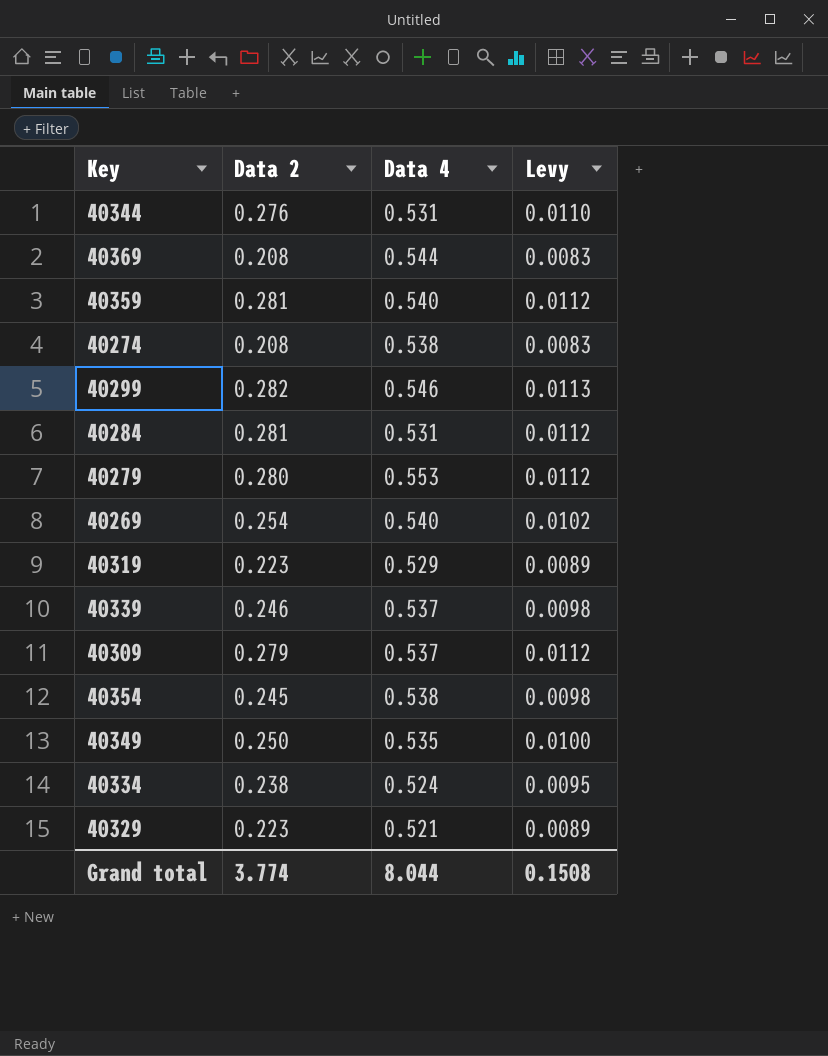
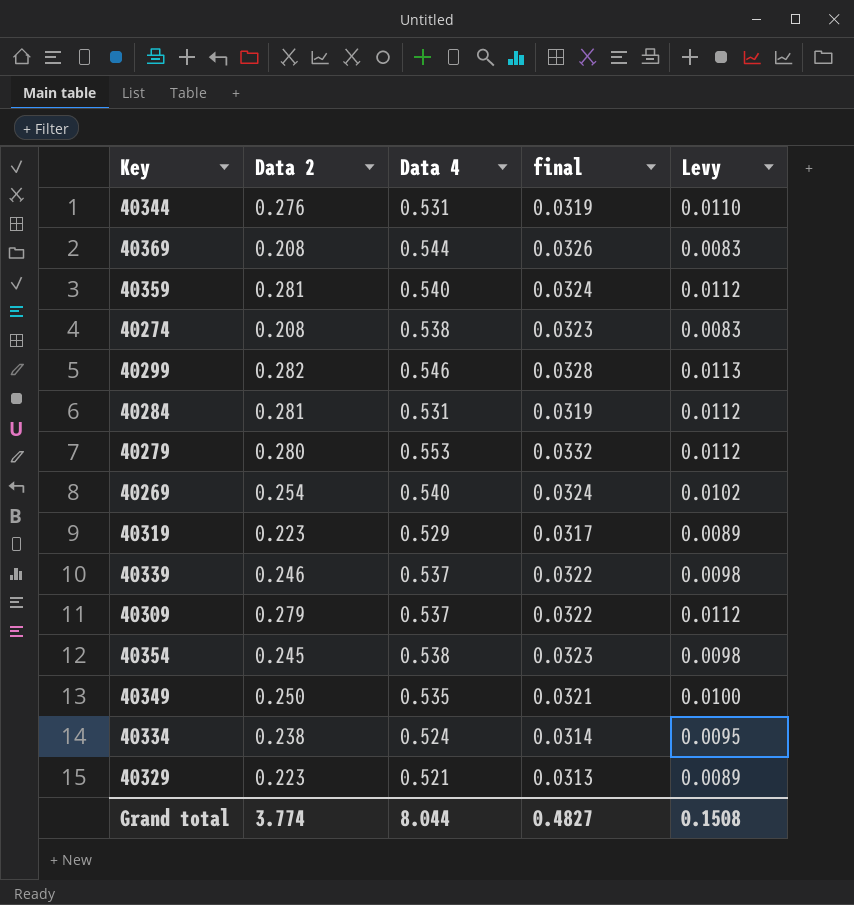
column final | formula: none -> [Data 4] * 0.06

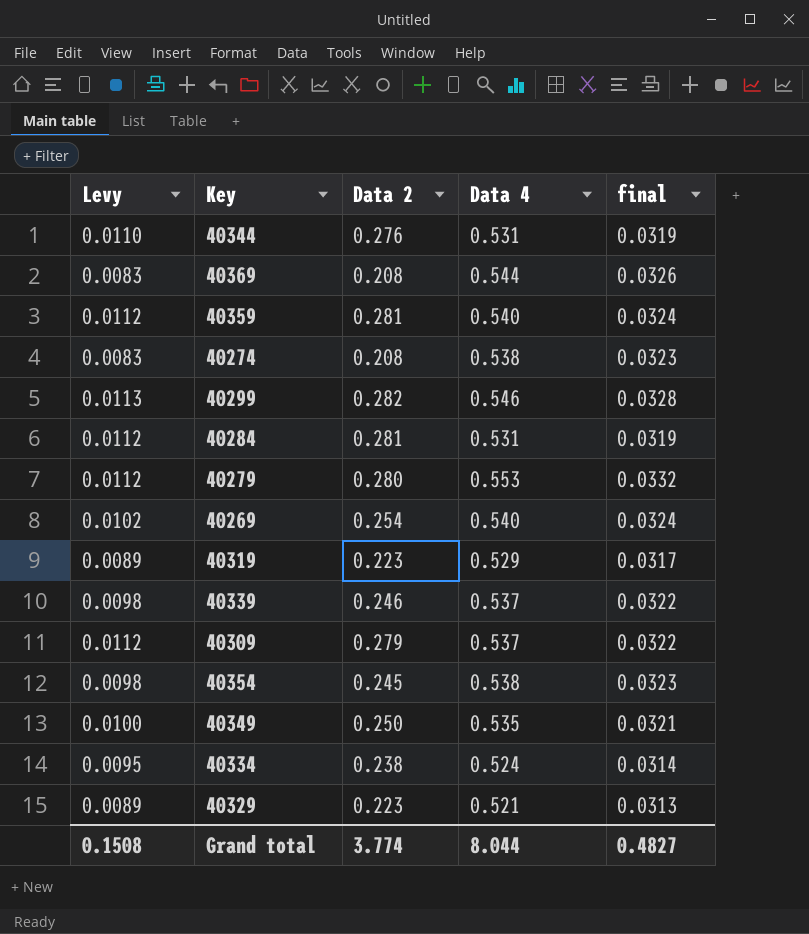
column Levy | position: 5 -> 1

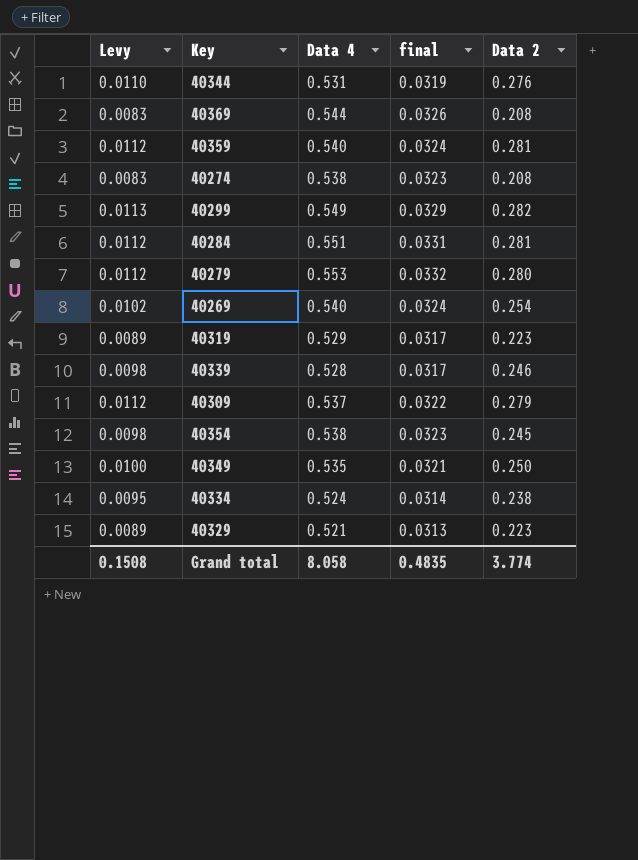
column Data 2 | position: 3 -> 5
40299 | Data 4: 0.546 -> 0.549
40299 | final: 0.0328 -> 0.0329
40284 | Data 4: 0.531 -> 0.551
40284 | final: 0.0319 -> 0.0331
40339 | Data 4: 0.537 -> 0.528
40339 | final: 0.0322 -> 0.0317
Grand total | Data 4: 8.044 -> 8.058
Grand total | final: 0.4827 -> 0.4835

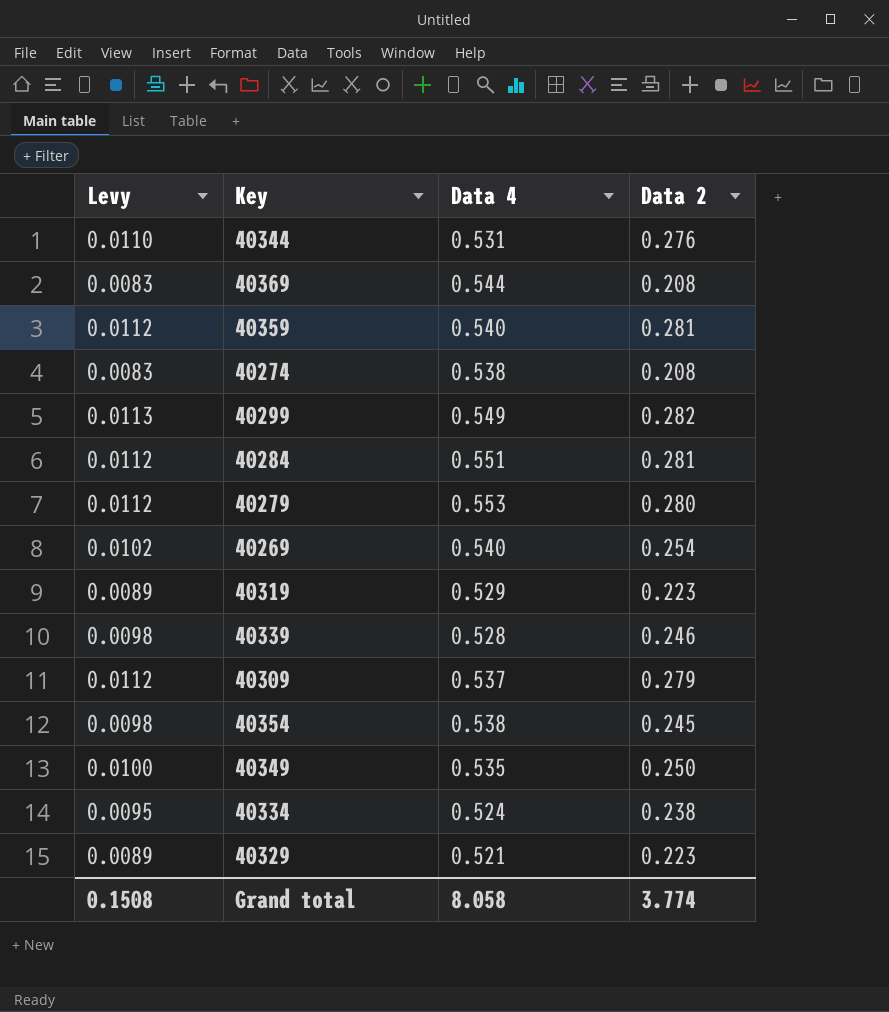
column final | formula: [Data 4] * 0.06 -> none

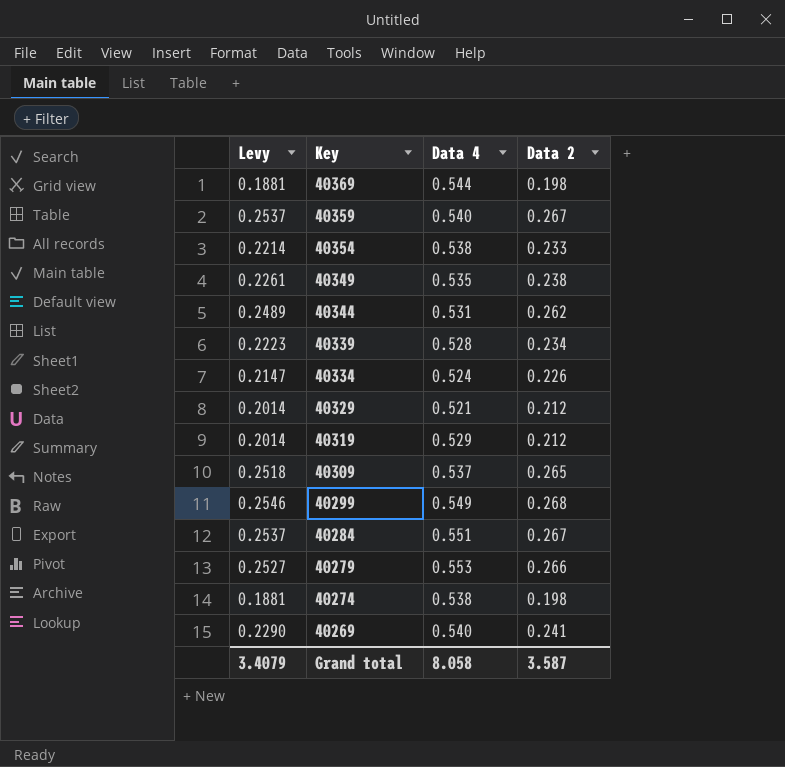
row order: none -> Key descending
column Levy | formula: [Data 2] * 0.04 -> [Data 2] * 0.95
40369 | Data 2: 0.208 -> 0.198
40359 | Data 2: 0.281 -> 0.267
40354 | Data 2: 0.245 -> 0.233
40349 | Data 2: 0.250 -> 0.238
40344 | Data 2: 0.276 -> 0.262
40339 | Data 2: 0.246 -> 0.234
40334 | Data 2: 0.238 -> 0.226
40329 | Data 2: 0.223 -> 0.212
40319 | Data 2: 0.223 -> 0.212
40309 | Data 2: 0.279 -> 0.265
40299 | Data 2: 0.282 -> 0.268
40284 | Data 2: 0.281 -> 0.267
40279 | Data 2: 0.280 -> 0.266
40274 | Data 2: 0.208 -> 0.198
40269 | Data 2: 0.254 -> 0.241
Grand total | Levy: 0.1508 -> 3.4079
Grand total | Data 2: 3.774 -> 3.587

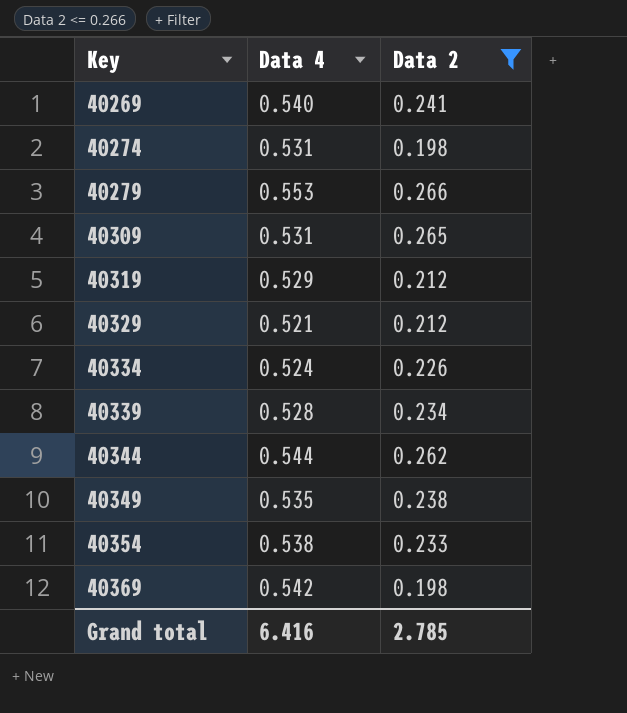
filter: none -> Data 2 <= 0.266
row order: Key descending -> Key ascending
column Levy | formula: [Data 2] * 0.95 -> none
40274 | Data 4: 0.538 -> 0.531
40309 | Data 4: 0.537 -> 0.531
40344 | Data 4: 0.531 -> 0.544
40369 | Data 4: 0.544 -> 0.542
Grand total | Data 4: 8.058 -> 6.416
Grand total | Data 2: 3.587 -> 2.785

